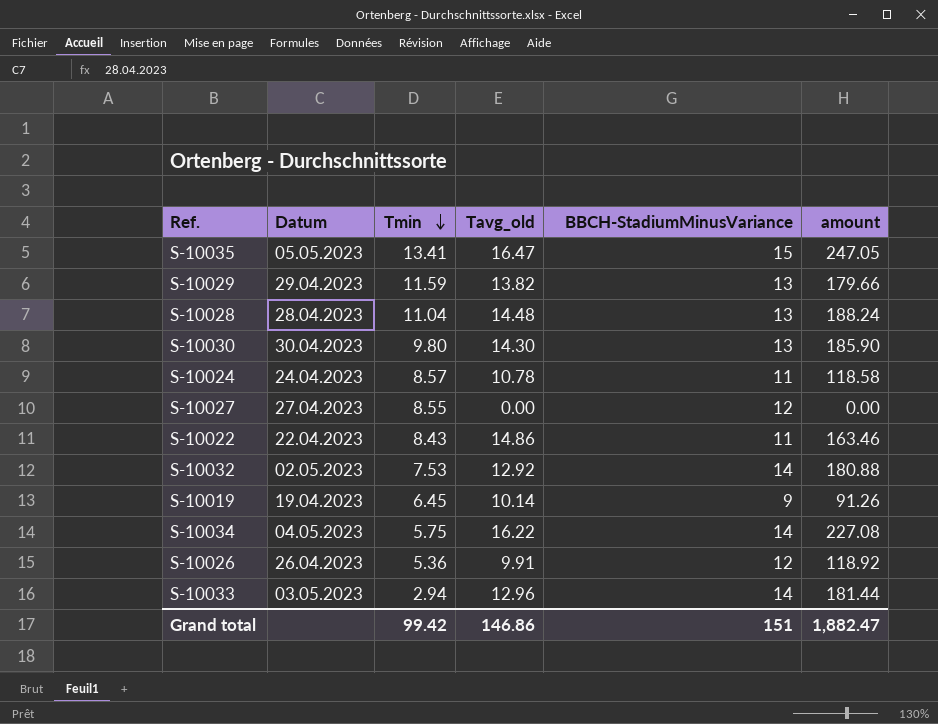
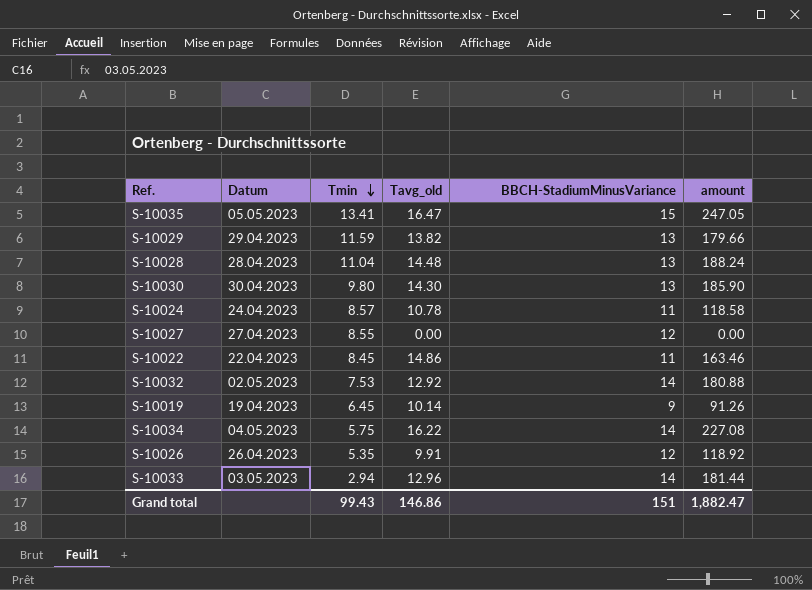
S-10022 | Tmin: 8.43 -> 8.45
S-10026 | Tmin: 5.36 -> 5.35
Grand total | Tmin: 99.42 -> 99.43

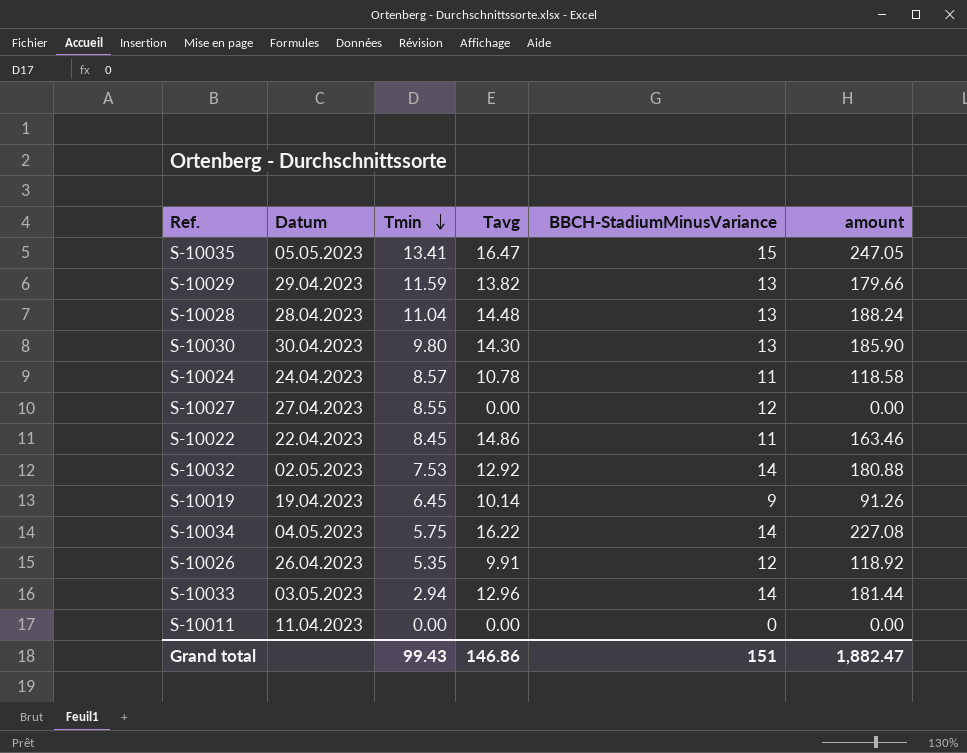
column name: Tavg_old -> Tavg
row S-10011: none -> 11.04.2023 | 0.00 | 0.00 | 0 | 0.00

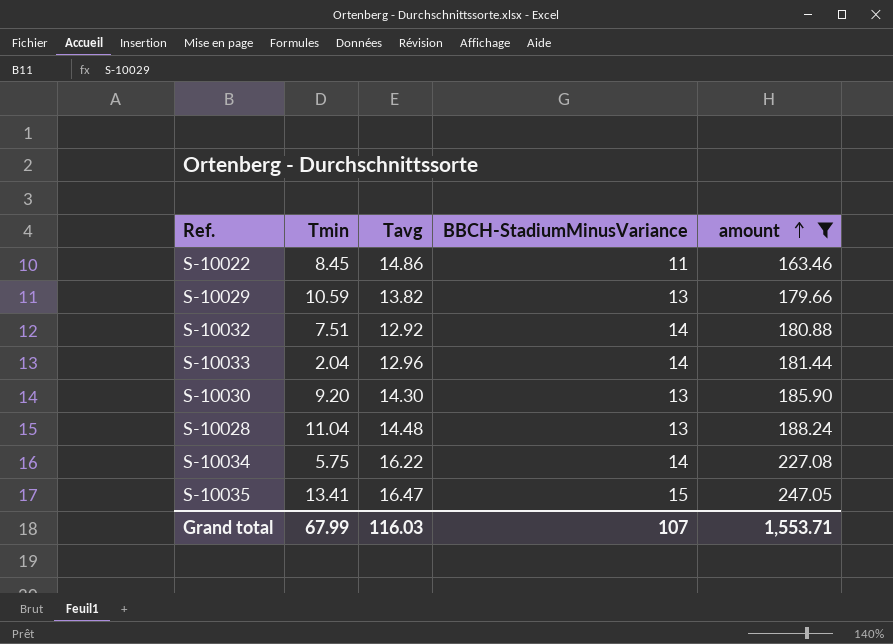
filter: none -> amount >= 163.46
row order: Tmin descending -> amount ascending
column Datum | position: 2 -> none
S-10029 | Tmin: 11.59 -> 10.59
S-10032 | Tmin: 7.53 -> 7.51
S-10033 | Tmin: 2.94 -> 2.04
S-10030 | Tmin: 9.80 -> 9.20
Grand total | Tmin: 99.43 -> 67.99
Grand total | Tavg: 146.86 -> 116.03
Grand total | BBCH-StadiumMinusVariance: 151 -> 107
Grand total | amount: 1,882.47 -> 1,553.71

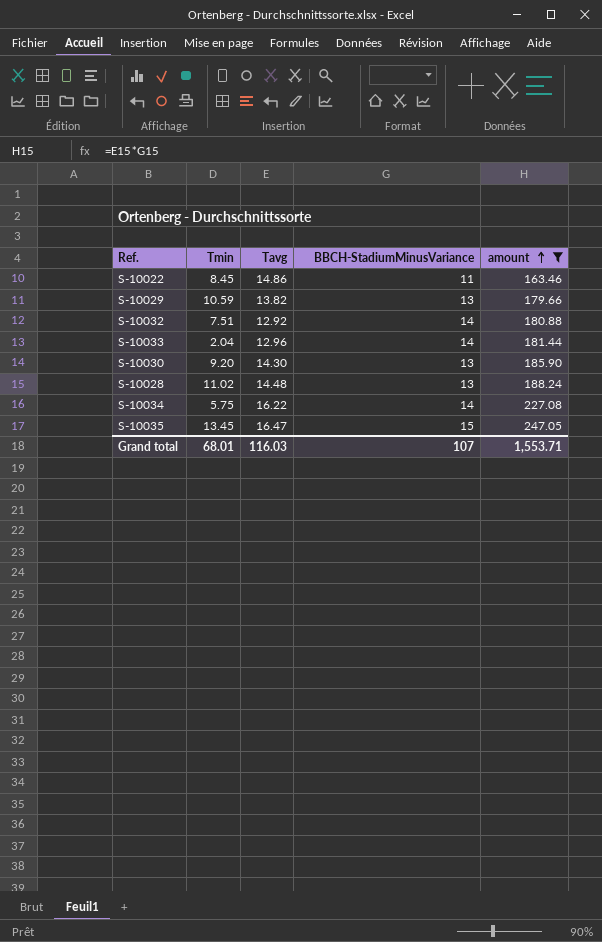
S-10028 | Tmin: 11.04 -> 11.02
S-10035 | Tmin: 13.41 -> 13.45
Grand total | Tmin: 67.99 -> 68.01

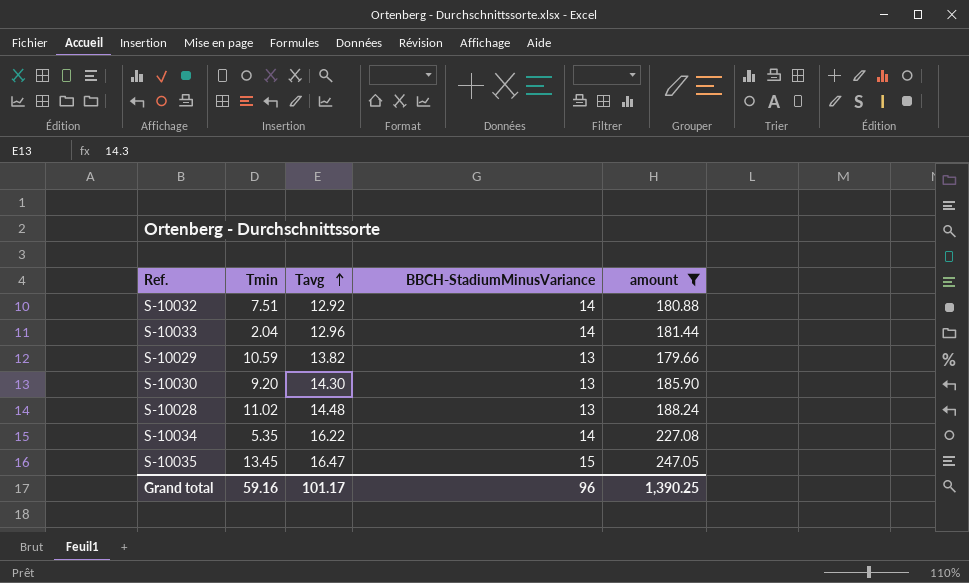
row order: amount ascending -> Tavg ascending
row S-10022: 8.45 | 14.86 | 11 | 163.46 -> none
S-10034 | Tmin: 5.75 -> 5.35
Grand total | Tmin: 68.01 -> 59.16
Grand total | Tavg: 116.03 -> 101.17
Grand total | BBCH-StadiumMinusVariance: 107 -> 96
Grand total | amount: 1,553.71 -> 1,390.25

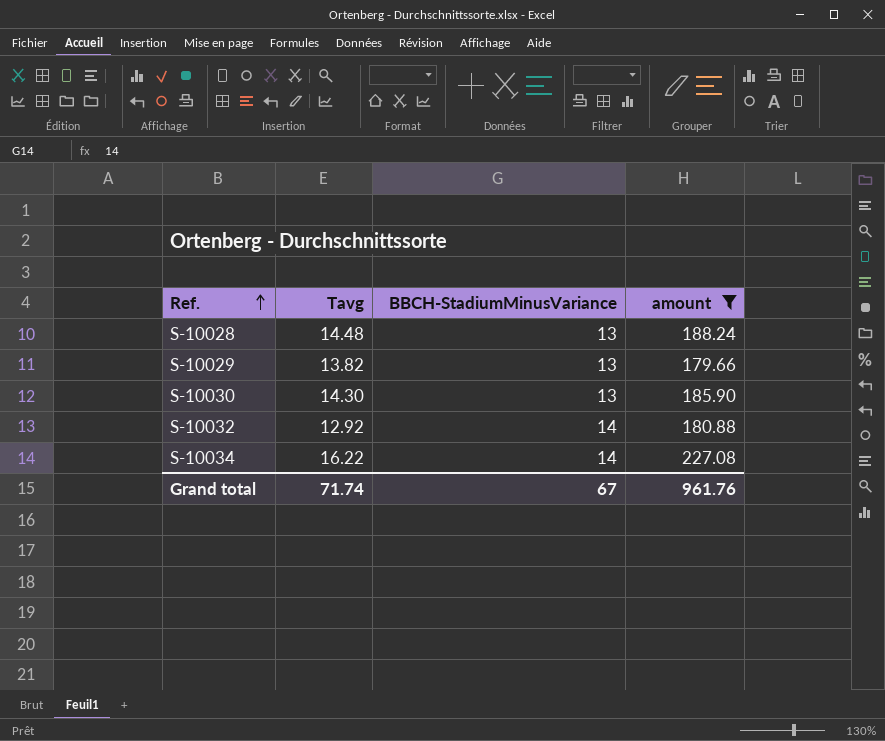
row order: Tavg ascending -> Ref. ascending
column Tmin | position: 2 -> none
row S-10033: 2.04 | 12.96 | 14 | 181.44 -> none
row S-10035: 13.45 | 16.47 | 15 | 247.05 -> none
Grand total | Tavg: 101.17 -> 71.74
Grand total | BBCH-StadiumMinusVariance: 96 -> 67
Grand total | amount: 1,390.25 -> 961.76

